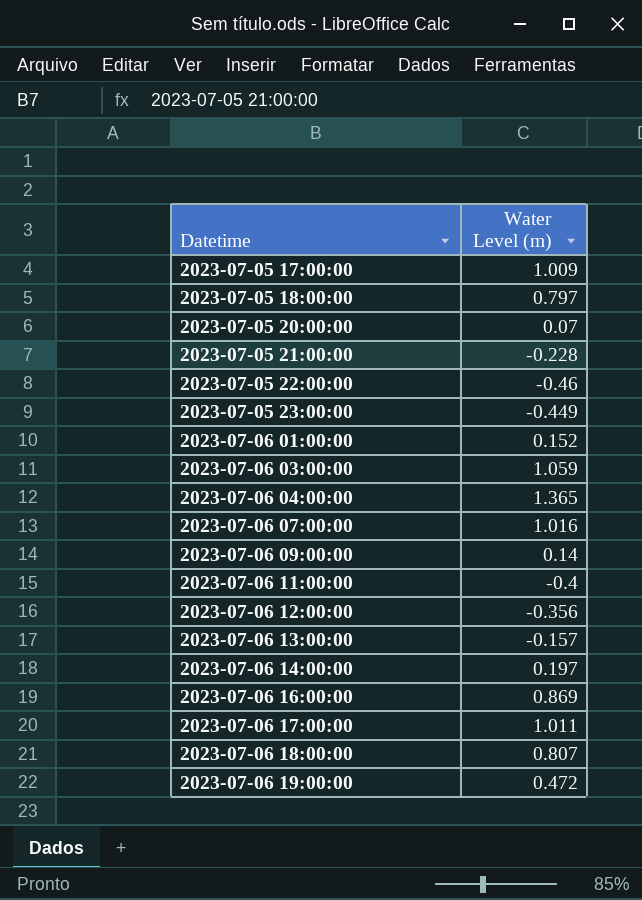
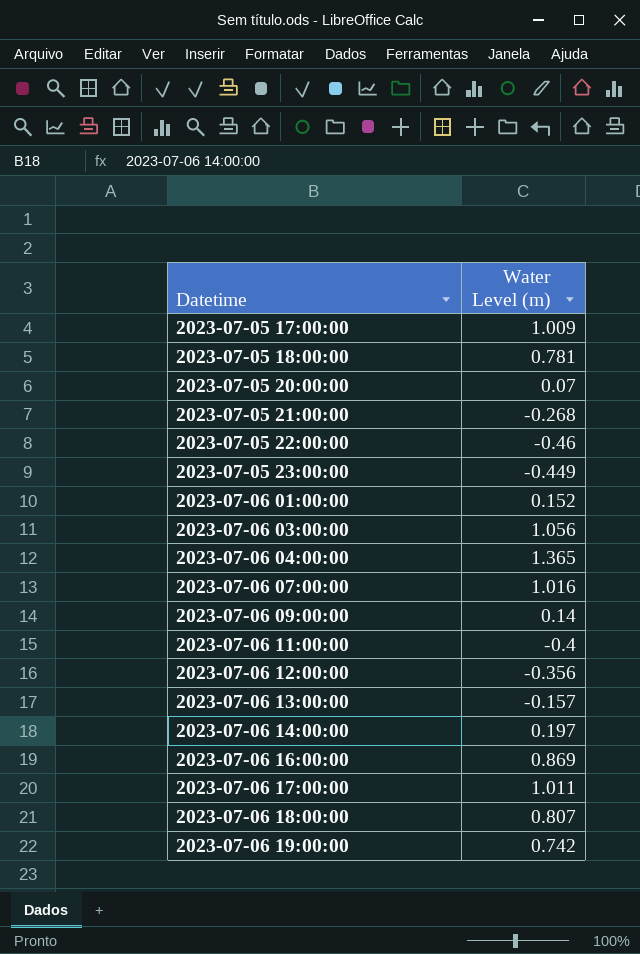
2023-07-05 18:00:00 | Water Level (m): 0.797 -> 0.781
2023-07-05 21:00:00 | Water Level (m): -0.228 -> -0.268
2023-07-06 03:00:00 | Water Level (m): 1.059 -> 1.056
2023-07-06 19:00:00 | Water Level (m): 0.472 -> 0.742

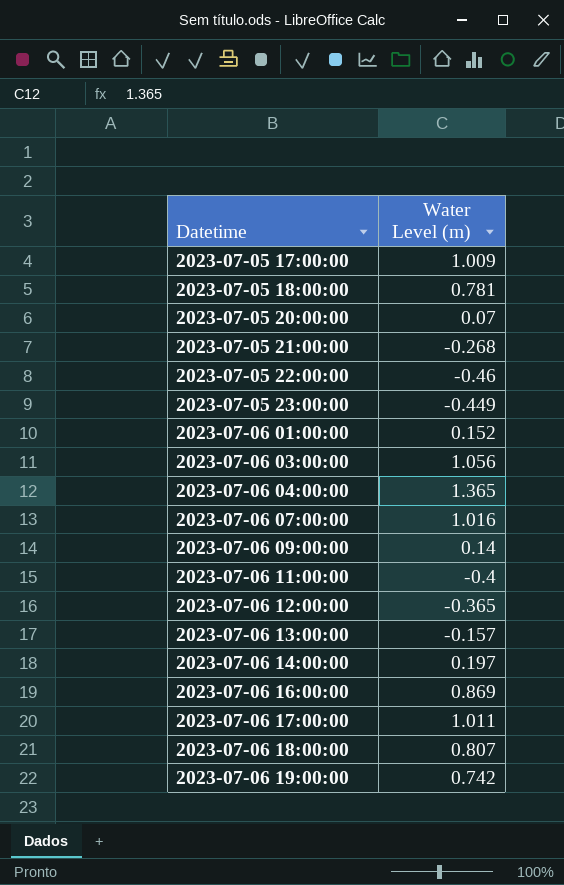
2023-07-06 12:00:00 | Water Level (m): -0.356 -> -0.365

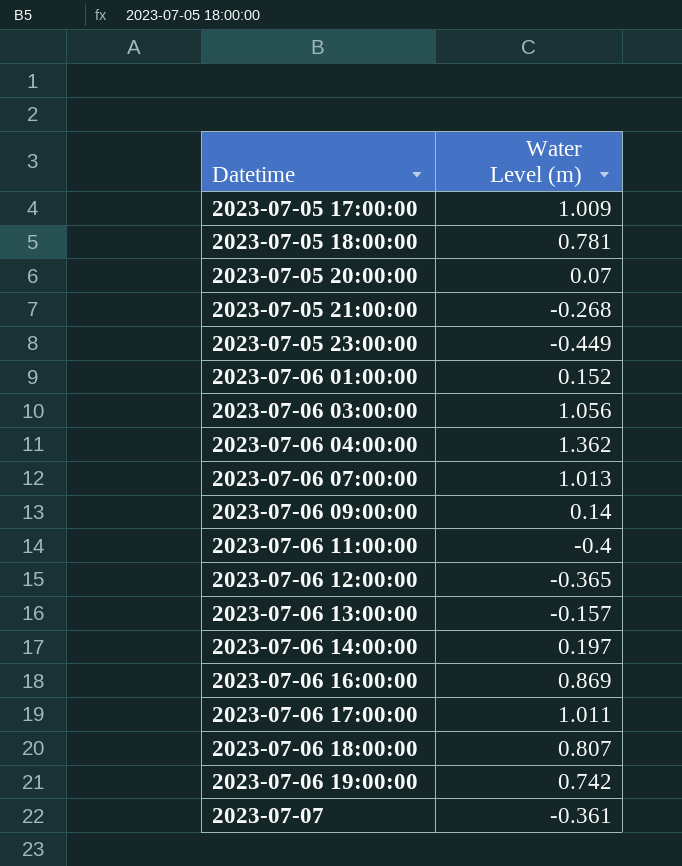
row 2023-07-05 22:00:00: -0.46 -> none
2023-07-06 04:00:00 | Water Level (m): 1.365 -> 1.362
2023-07-06 07:00:00 | Water Level (m): 1.016 -> 1.013
row 2023-07-07: none -> -0.361

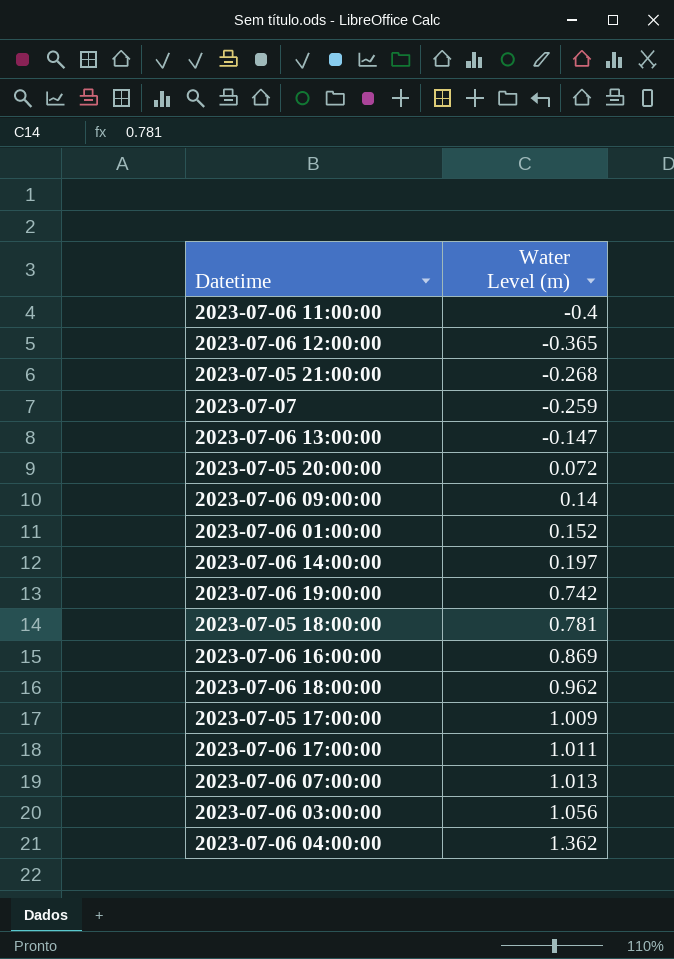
row order: Datetime ascending -> Water Level (m) ascending
row 2023-07-05 23:00:00: -0.449 -> none
2023-07-07 | Water Level (m): -0.361 -> -0.259
2023-07-06 13:00:00 | Water Level (m): -0.157 -> -0.147
2023-07-05 20:00:00 | Water Level (m): 0.07 -> 0.072
2023-07-06 18:00:00 | Water Level (m): 0.807 -> 0.962

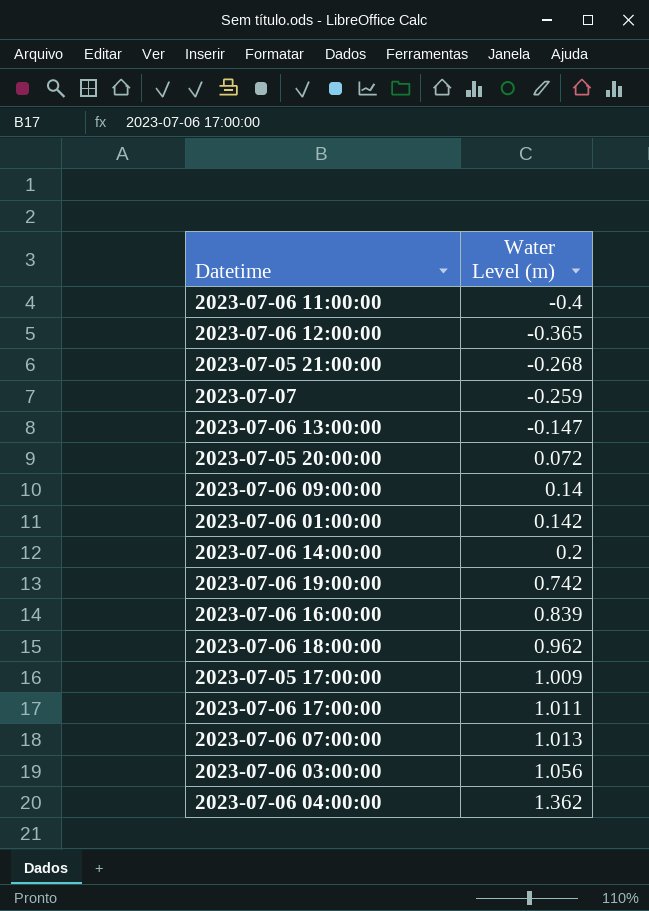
row 2023-07-05 18:00:00: 0.781 -> none
2023-07-06 01:00:00 | Water Level (m): 0.152 -> 0.142
2023-07-06 14:00:00 | Water Level (m): 0.197 -> 0.2
2023-07-06 16:00:00 | Water Level (m): 0.869 -> 0.839

